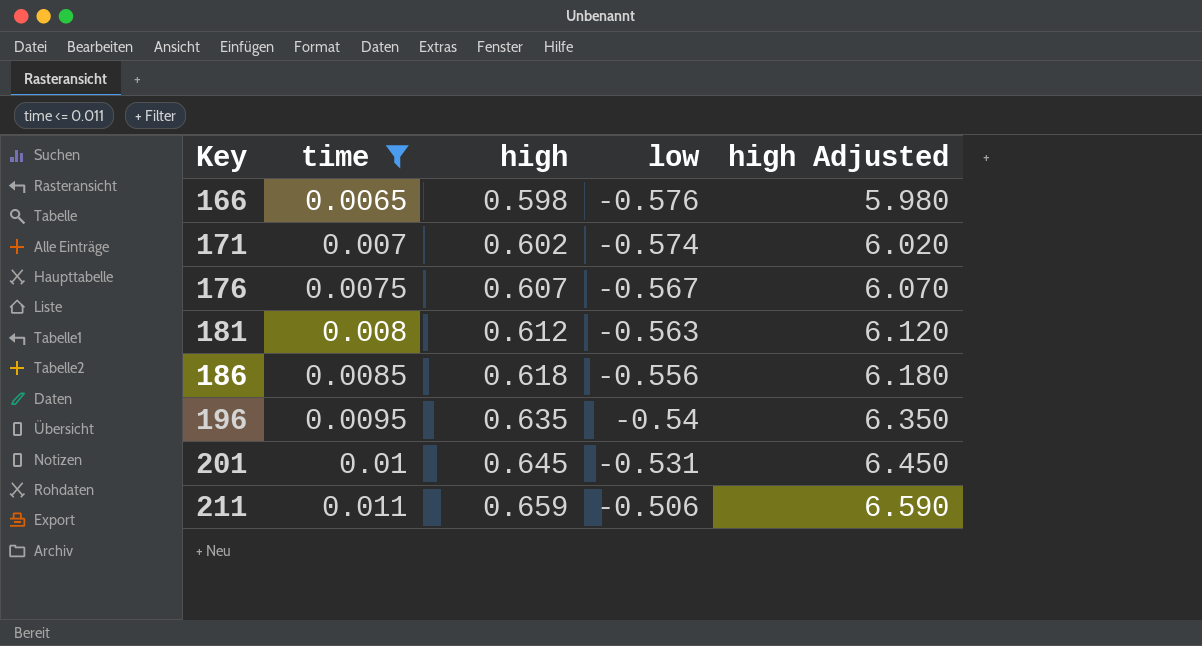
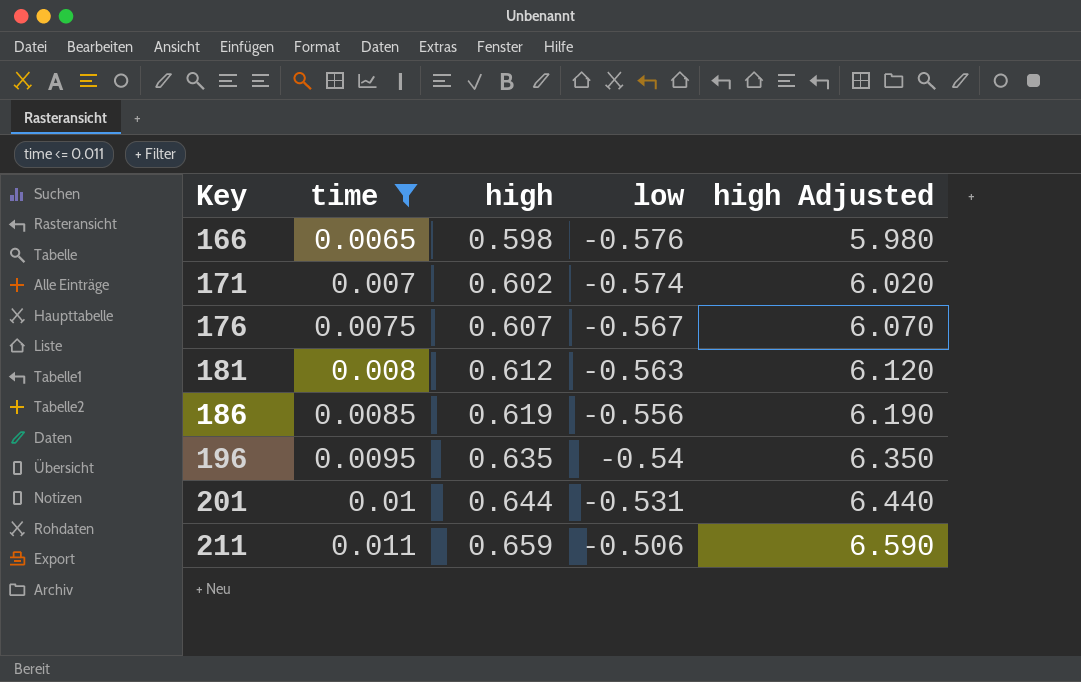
186 | high: 0.618 -> 0.619
186 | high Adjusted: 6.180 -> 6.190
201 | high: 0.645 -> 0.644
201 | high Adjusted: 6.450 -> 6.440

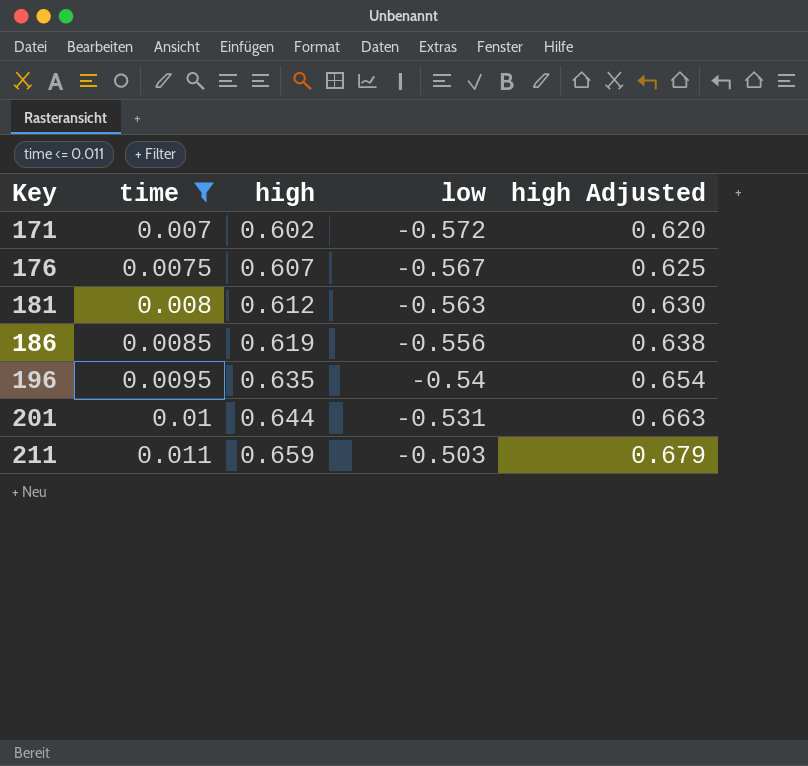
column high Adjusted | formula: [high] * 10 -> [high] * 1.03
row 166: 0.0065 | 0.598 | -0.576 | 5.980 -> none
171 | low: -0.574 -> -0.572
211 | low: -0.506 -> -0.503

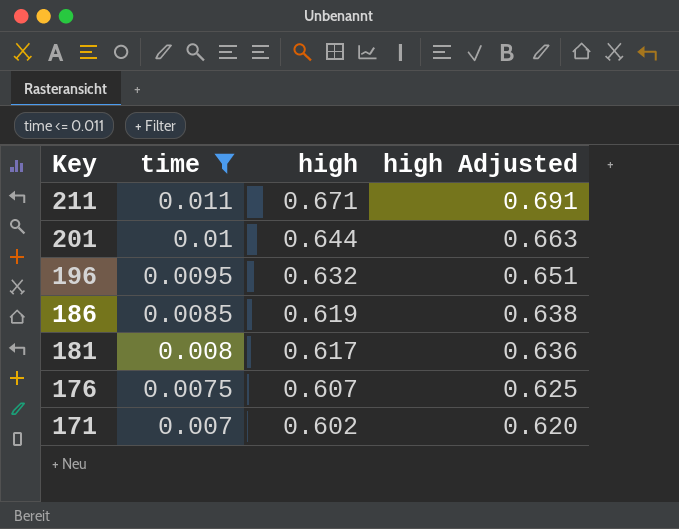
row order: Key ascending -> Key descending
column low | position: 4 -> none
211 | high: 0.659 -> 0.671
211 | high Adjusted: 0.679 -> 0.691
196 | high: 0.635 -> 0.632
196 | high Adjusted: 0.654 -> 0.651
181 | high: 0.612 -> 0.617
181 | high Adjusted: 0.630 -> 0.636

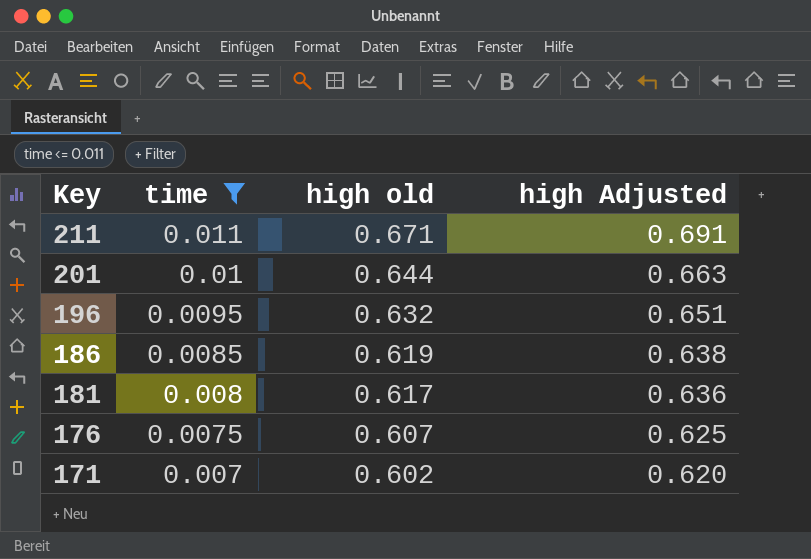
column name: high -> high old

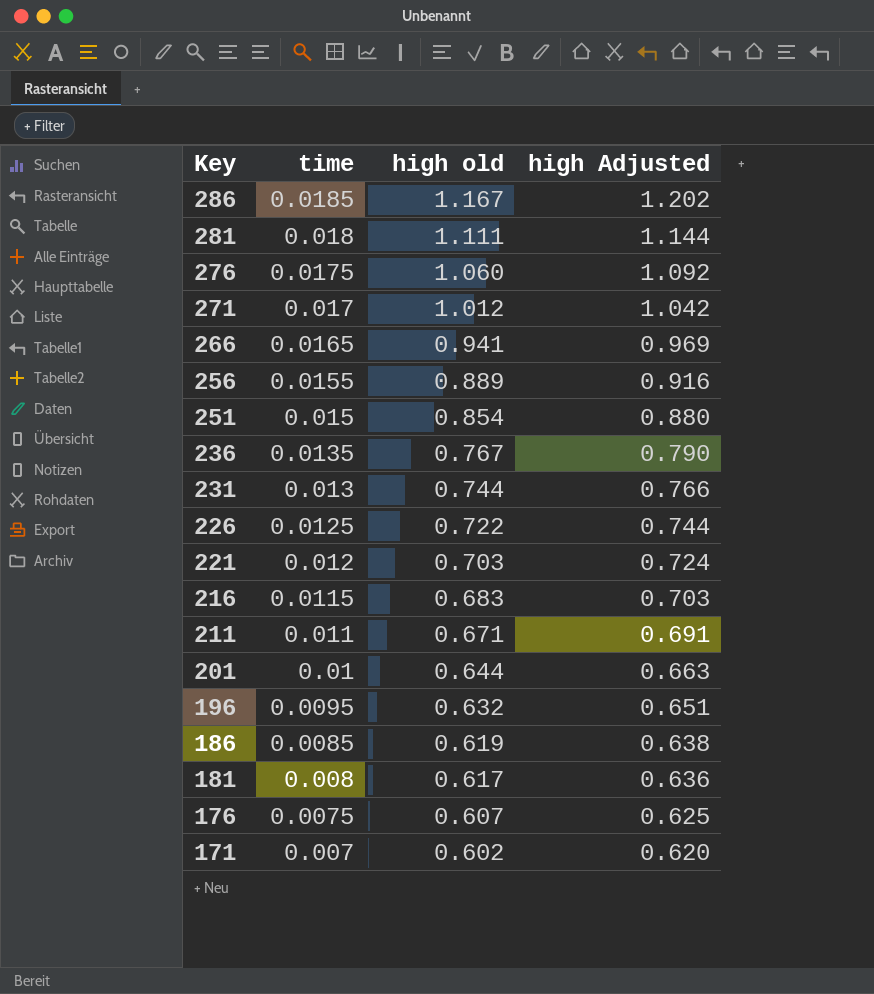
filter: time <= 0.011 -> none

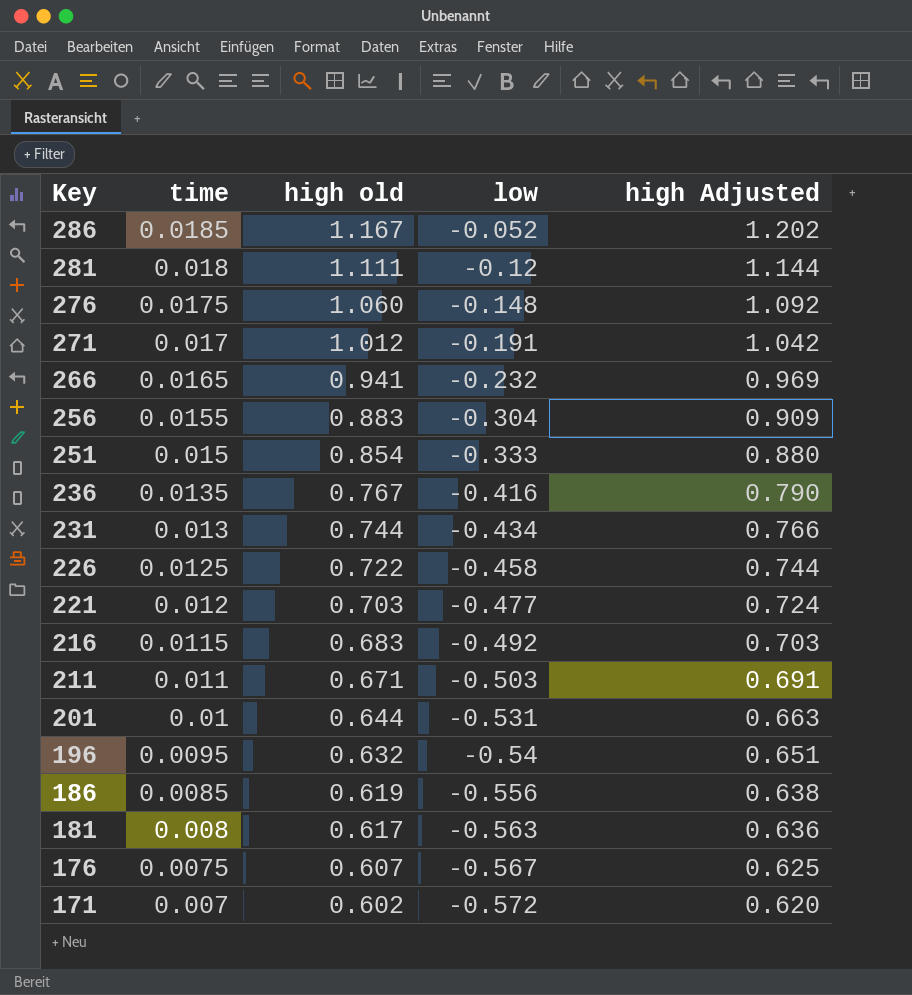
column low | position: none -> 4
256 | high old: 0.889 -> 0.883
256 | high Adjusted: 0.916 -> 0.909

